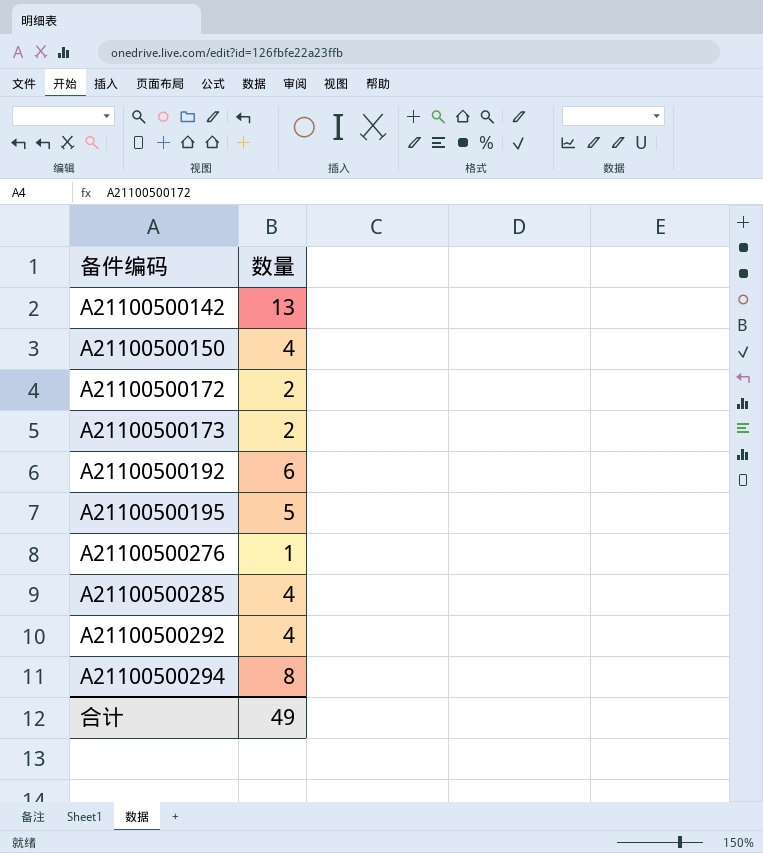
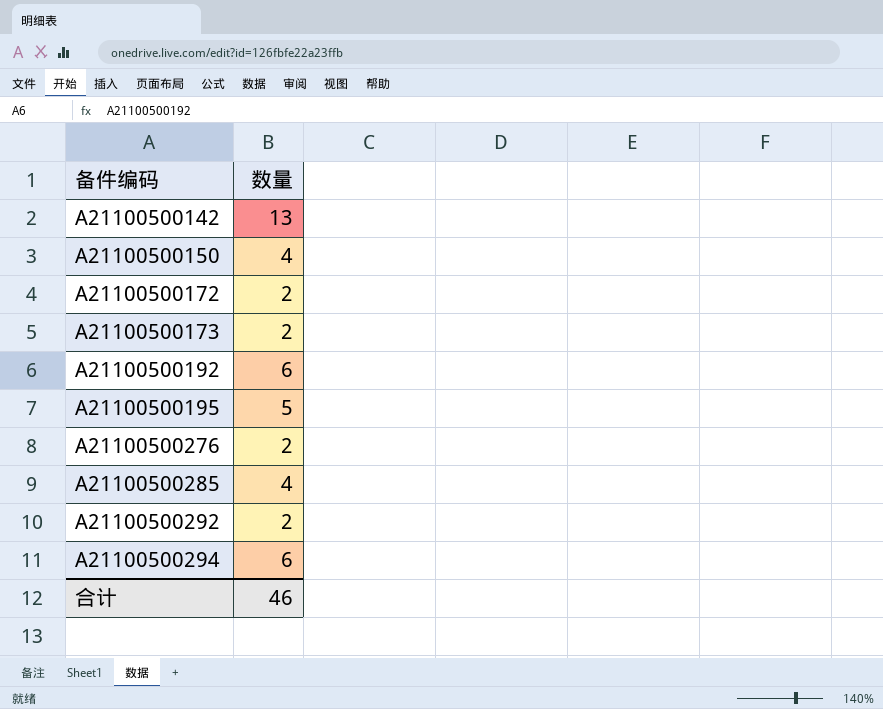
A21100500276 | 数量: 1 -> 2
A21100500292 | 数量: 4 -> 2
A21100500294 | 数量: 8 -> 6
合计 | 数量: 49 -> 46

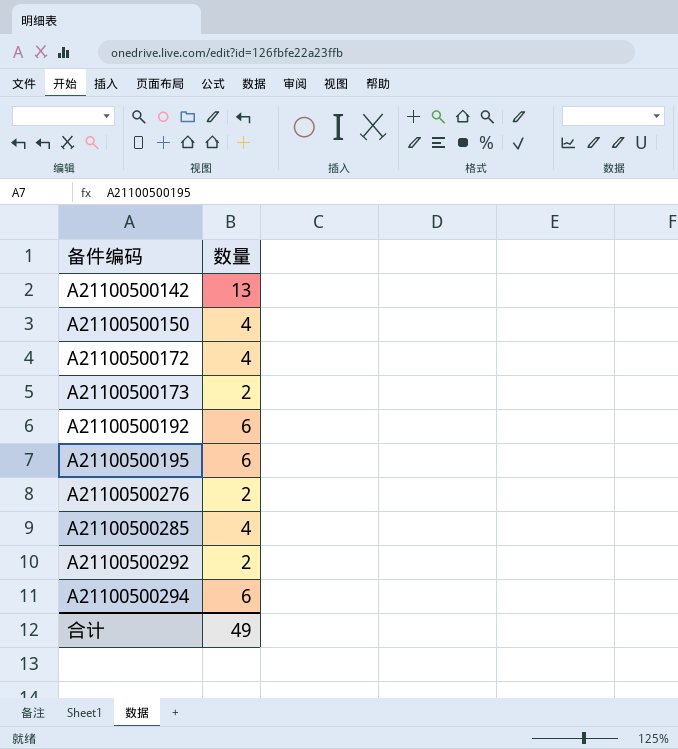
A21100500172 | 数量: 2 -> 4
A21100500195 | 数量: 5 -> 6
合计 | 数量: 46 -> 49

